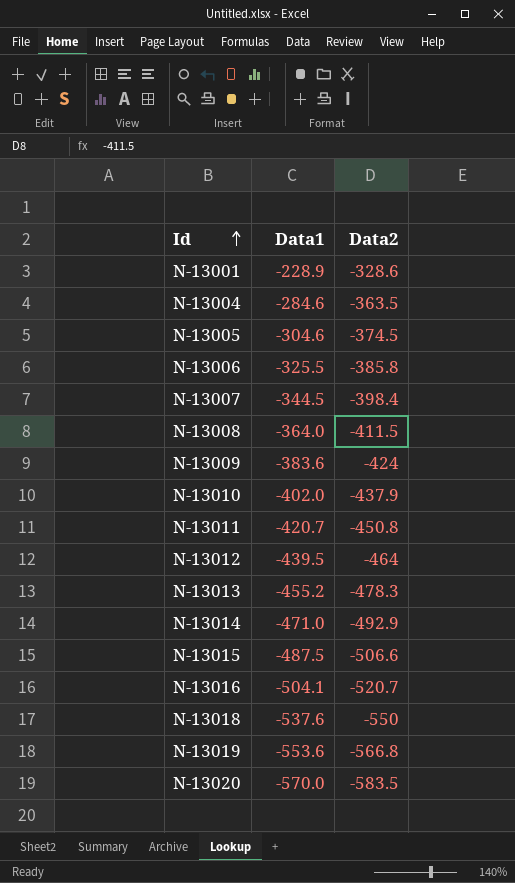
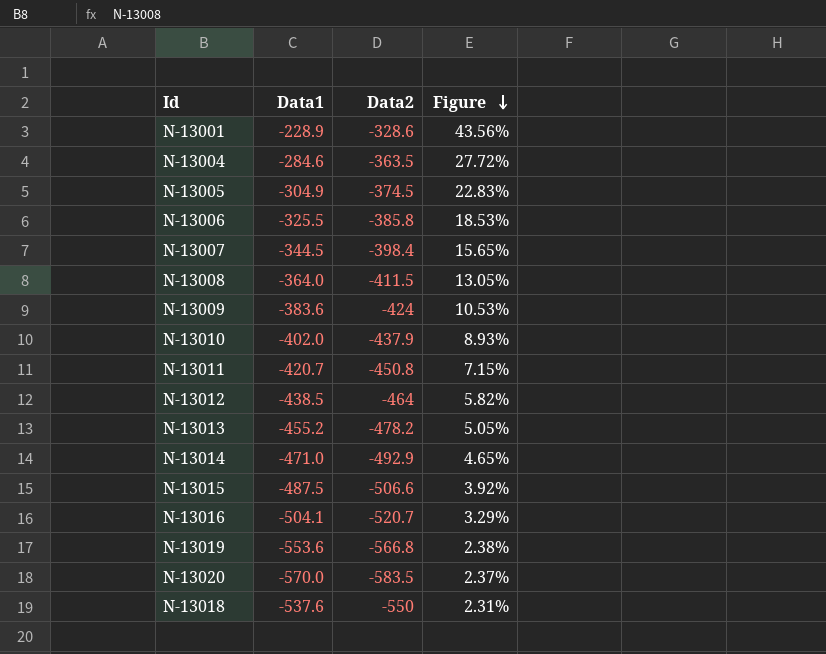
row order: Id ascending -> Figure descending
column Figure | formula: none -> ([Data2] - [Data1]) / [Data1]
N-13005 | Data1: -304.6 -> -304.9
N-13012 | Data1: -439.5 -> -438.5
N-13013 | Data2: -478.3 -> -478.2

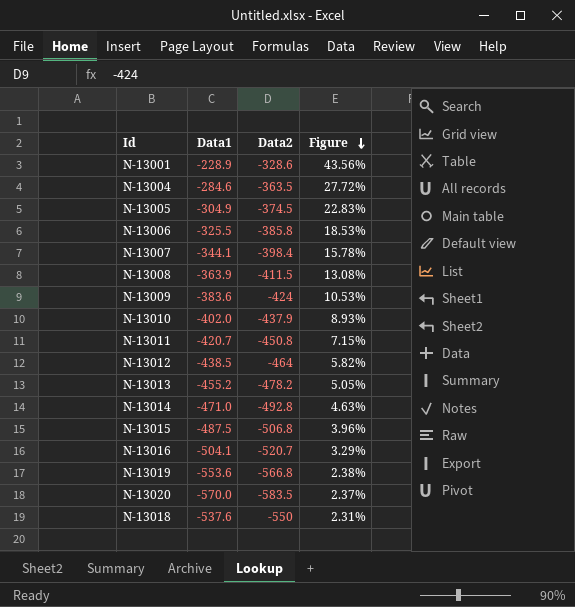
N-13007 | Data1: -344.5 -> -344.1
N-13007 | Figure: 15.65% -> 15.78%
N-13008 | Data1: -364.0 -> -363.9
N-13008 | Figure: 13.05% -> 13.08%
N-13014 | Data2: -492.9 -> -492.8
N-13014 | Figure: 4.65% -> 4.63%
N-13015 | Data2: -506.6 -> -506.8
N-13015 | Figure: 3.92% -> 3.96%

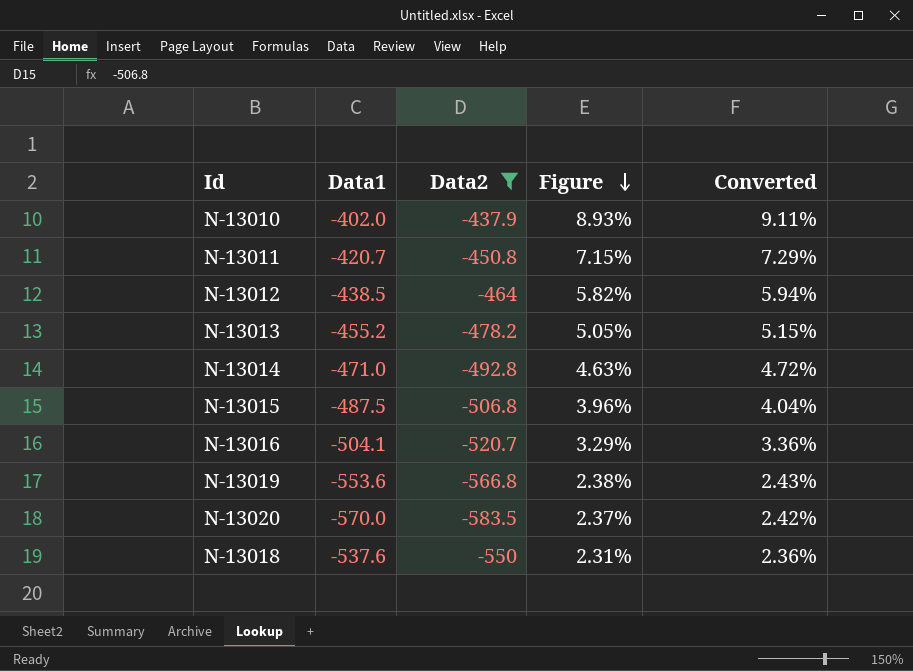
filter: none -> Data2 <= -437.9
column Converted | formula: none -> [Figure] * 1.02

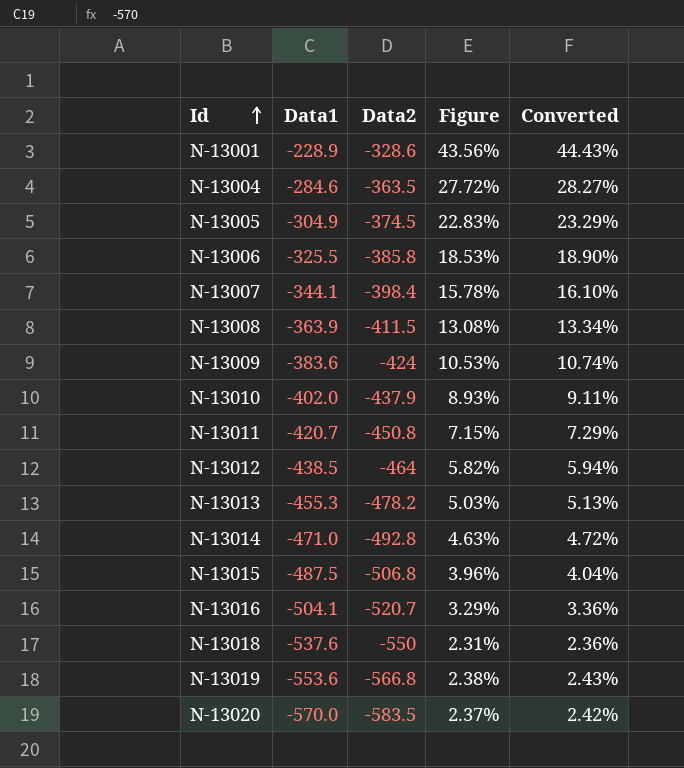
filter: Data2 <= -437.9 -> none
row order: Figure descending -> Id ascending
N-13013 | Data1: -455.2 -> -455.3
N-13013 | Figure: 5.05% -> 5.03%
N-13013 | Converted: 5.15% -> 5.13%

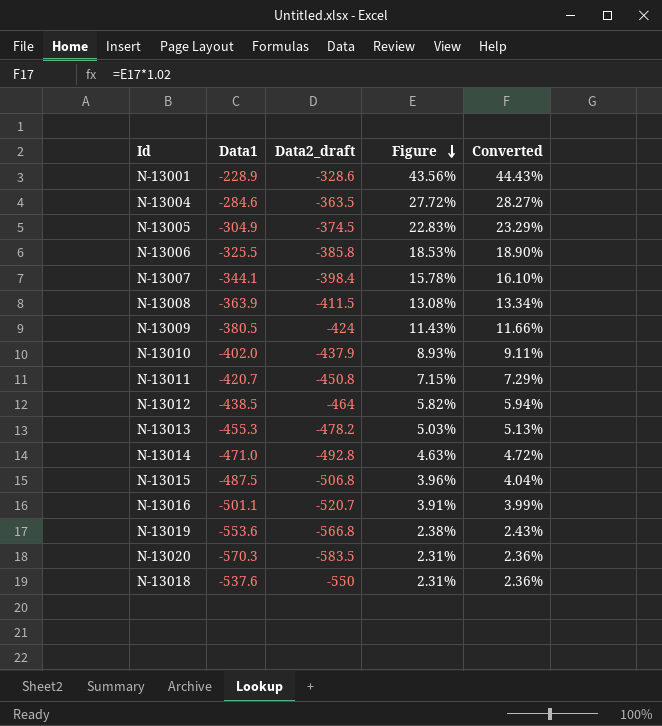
row order: Id ascending -> Figure descending
column name: Data2 -> Data2_draft
N-13009 | Data1: -383.6 -> -380.5
N-13009 | Figure: 10.53% -> 11.43%
N-13009 | Converted: 10.74% -> 11.66%
N-13016 | Data1: -504.1 -> -501.1
N-13016 | Figure: 3.29% -> 3.91%
N-13016 | Converted: 3.36% -> 3.99%
N-13020 | Data1: -570.0 -> -570.3
N-13020 | Figure: 2.37% -> 2.31%
N-13020 | Converted: 2.42% -> 2.36%

